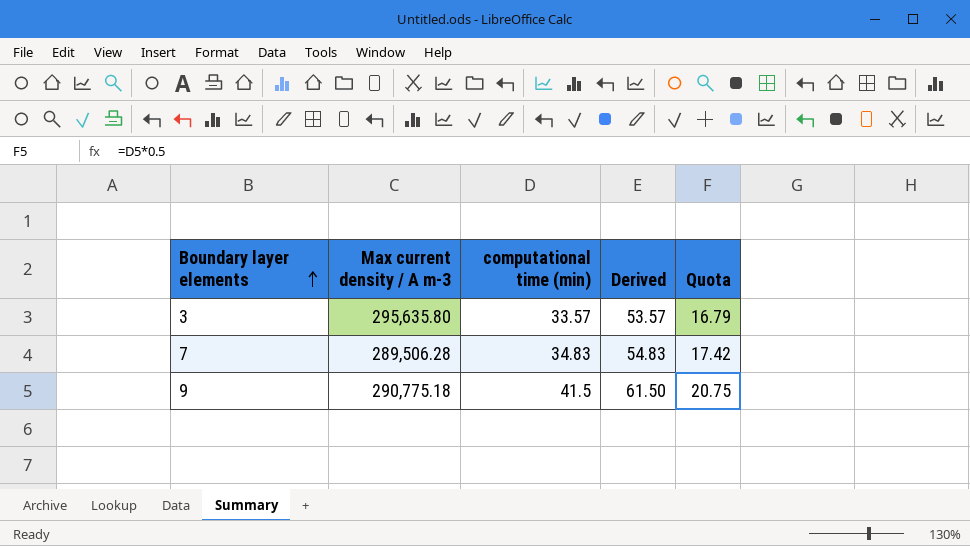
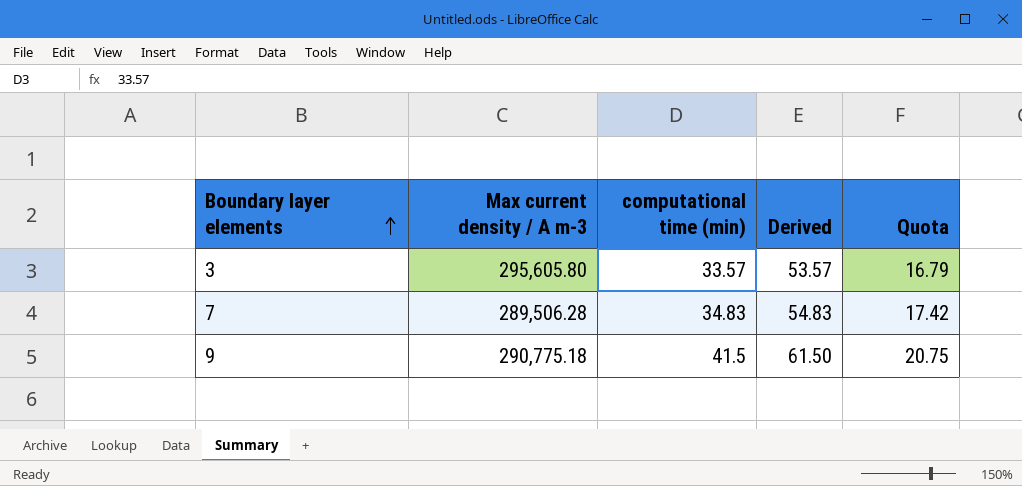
3 | Max current density / A m-3: 295,635.80 -> 295,605.80

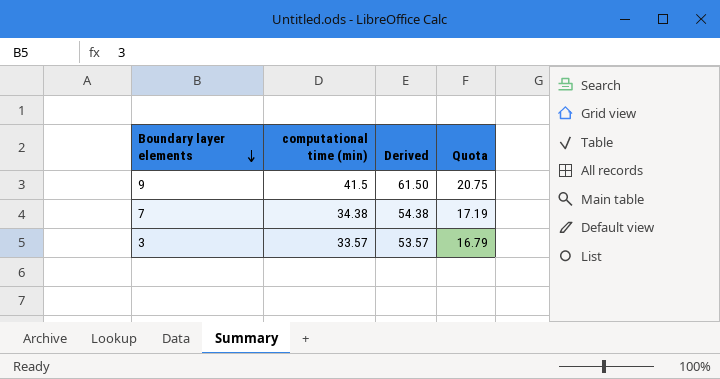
row order: Boundary layer elements ascending -> Boundary layer elements descending
column Max current density / A m-3 | position: 2 -> none
7 | computational time (min): 34.83 -> 34.38
7 | Derived: 54.83 -> 54.38
7 | Quota: 17.42 -> 17.19

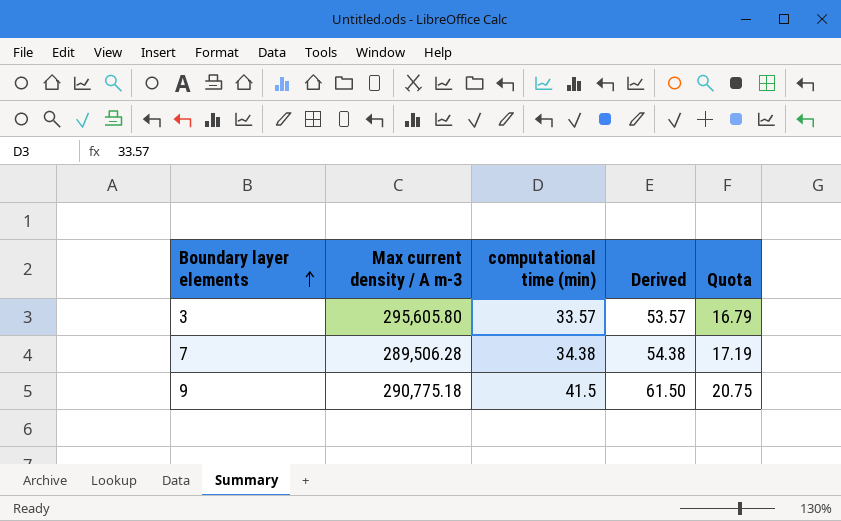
row order: Boundary layer elements descending -> Boundary layer elements ascending
column Max current density / A m-3 | position: none -> 2

